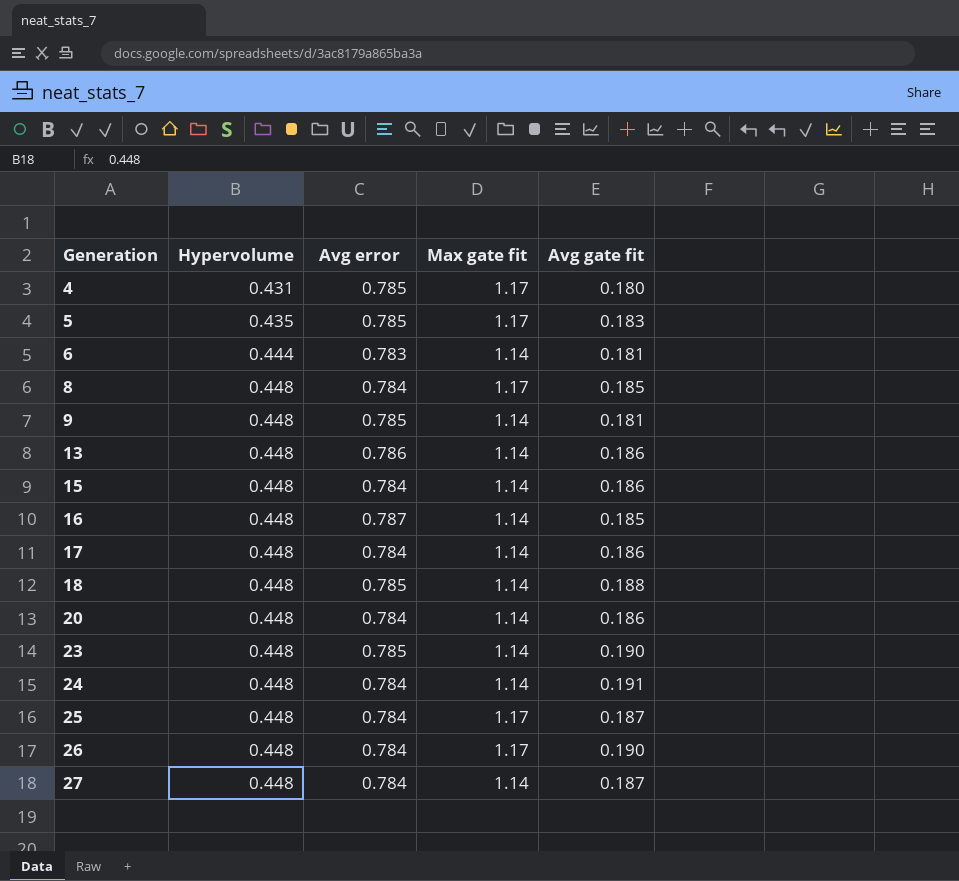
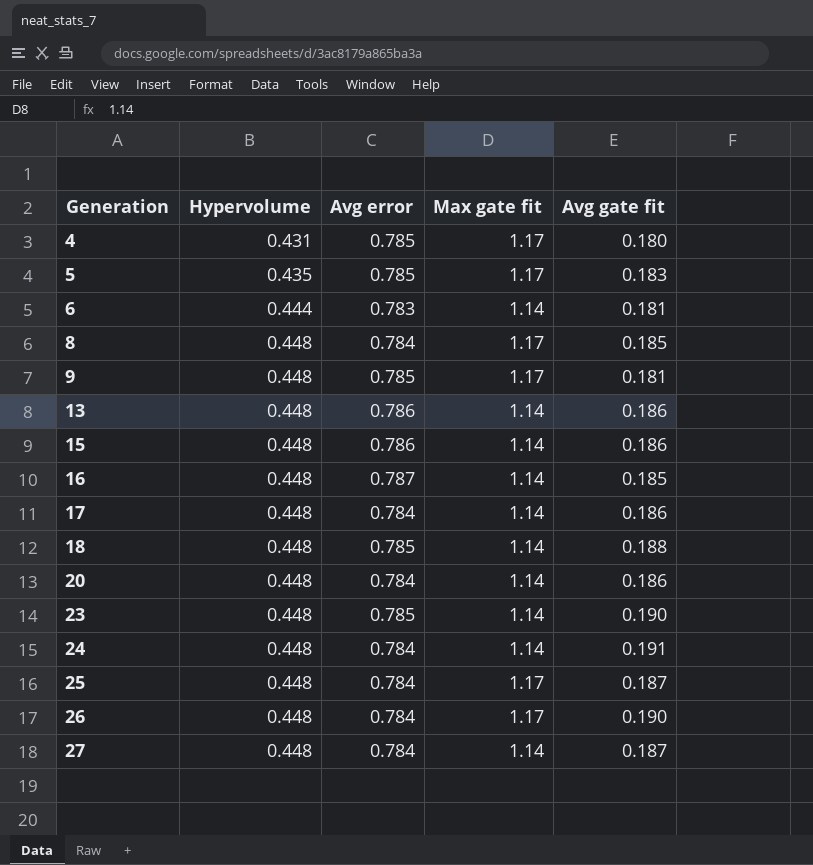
9 | Max gate fit: 1.14 -> 1.17
15 | Avg error: 0.784 -> 0.786

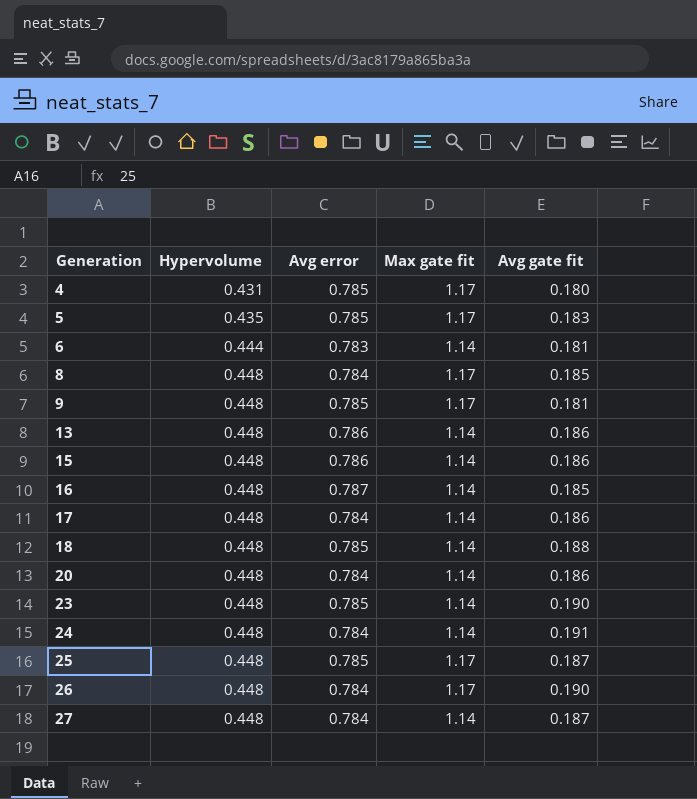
25 | Avg error: 0.784 -> 0.785

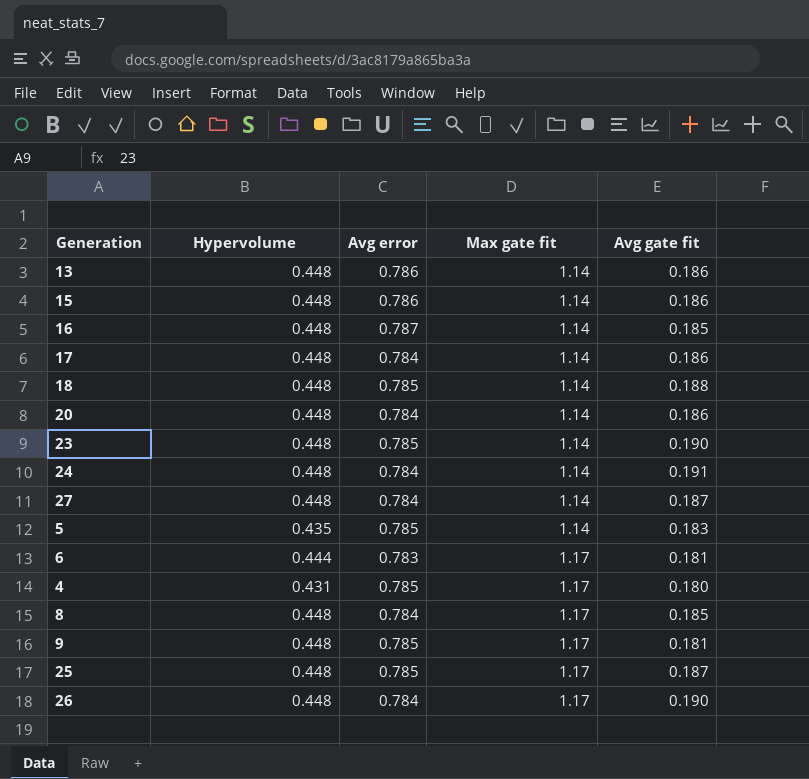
row order: Generation ascending -> Max gate fit ascending
5 | Max gate fit: 1.17 -> 1.14
6 | Max gate fit: 1.14 -> 1.17

